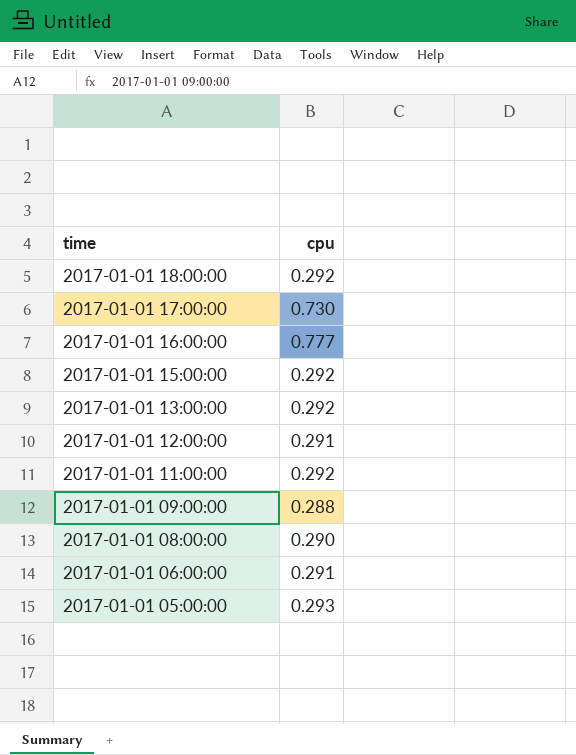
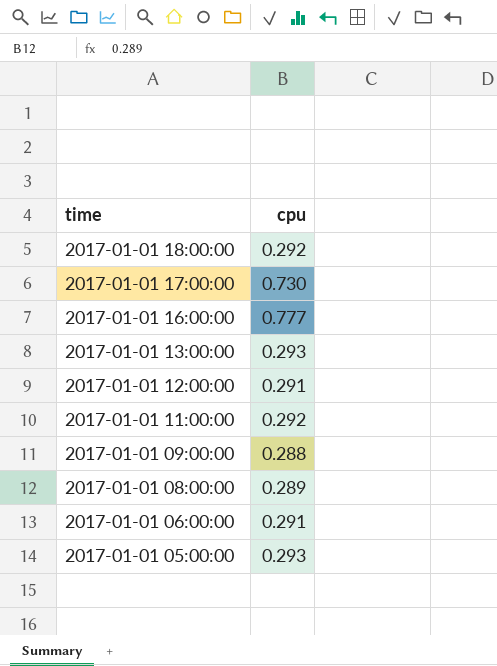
row 2017-01-01 15:00:00: 0.292 -> none
2017-01-01 13:00:00 | cpu: 0.292 -> 0.293
2017-01-01 08:00:00 | cpu: 0.290 -> 0.289

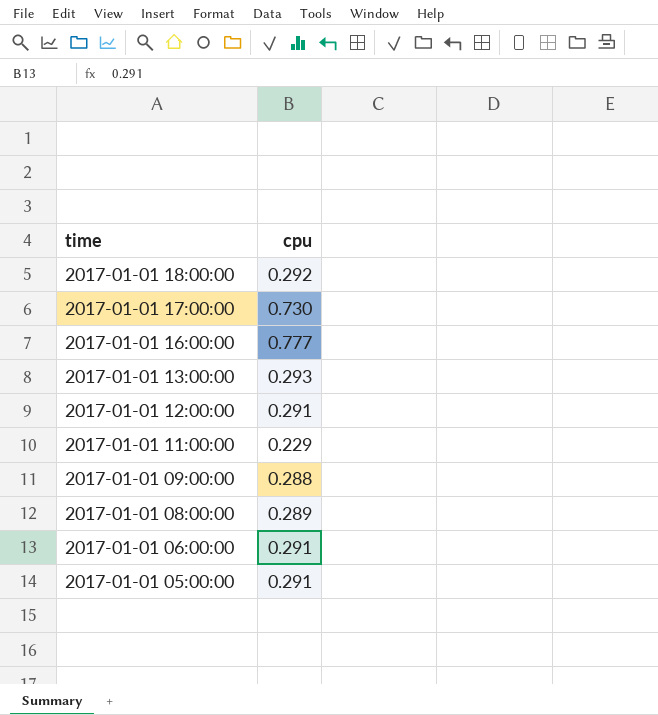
2017-01-01 11:00:00 | cpu: 0.292 -> 0.229
2017-01-01 05:00:00 | cpu: 0.293 -> 0.291

